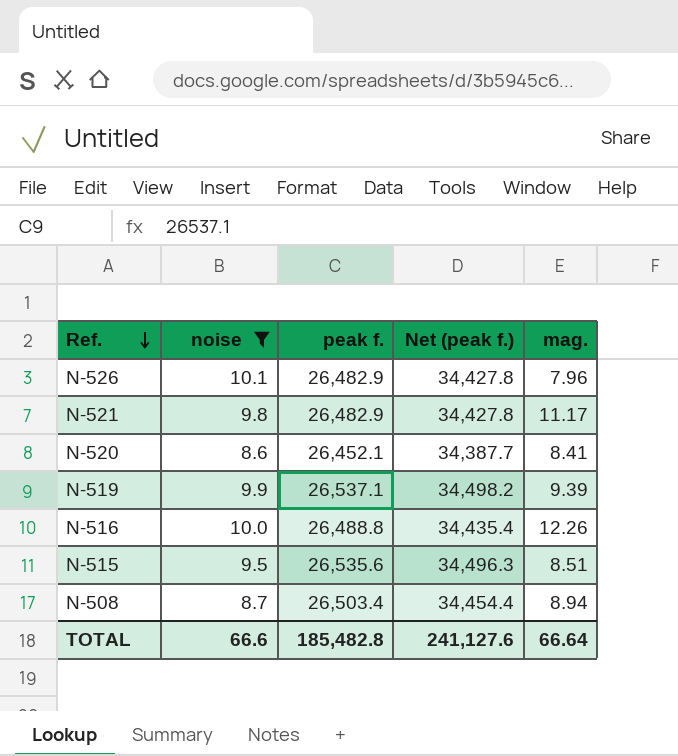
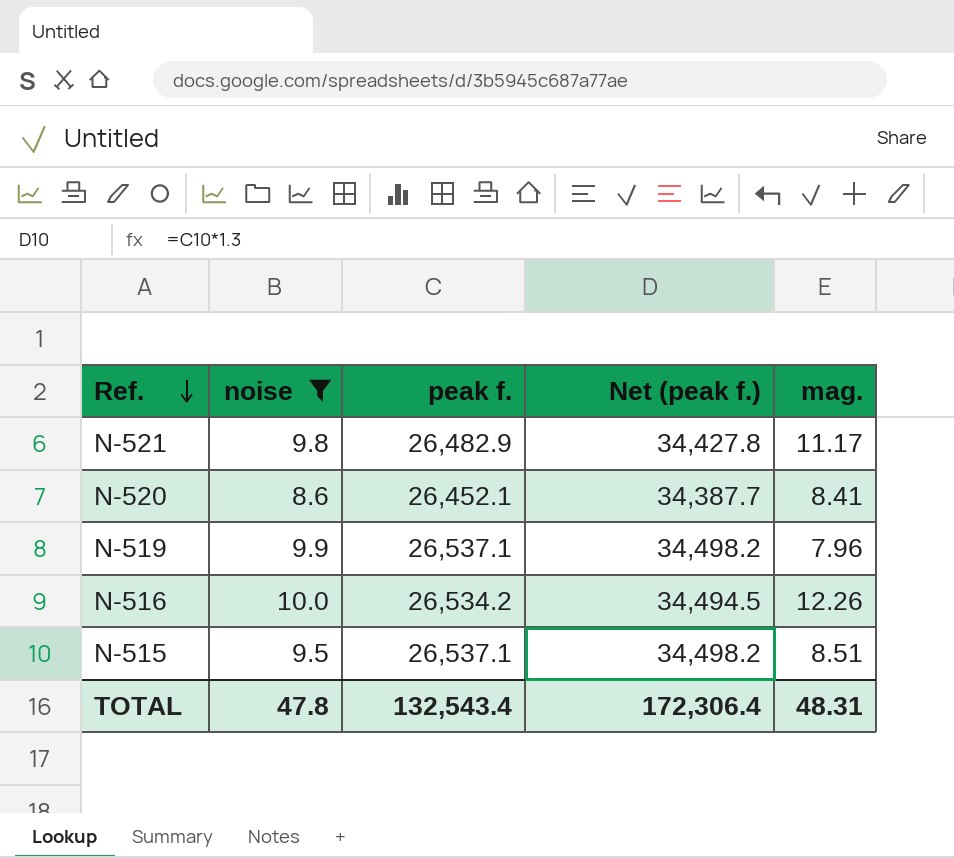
row N-526: 10.1 | 26,482.9 | 34,427.8 | 7.96 -> none
row N-508: 8.7 | 26,503.4 | 34,454.4 | 8.94 -> none
N-519 | mag.: 9.39 -> 7.96
N-516 | peak f.: 26,488.8 -> 26,534.2
N-516 | Net (peak f.): 34,435.4 -> 34,494.5
N-515 | peak f.: 26,535.6 -> 26,537.1
N-515 | Net (peak f.): 34,496.3 -> 34,498.2
TOTAL | noise: 66.6 -> 47.8
TOTAL | peak f.: 185,482.8 -> 132,543.4
TOTAL | Net (peak f.): 241,127.6 -> 172,306.4
TOTAL | mag.: 66.64 -> 48.31

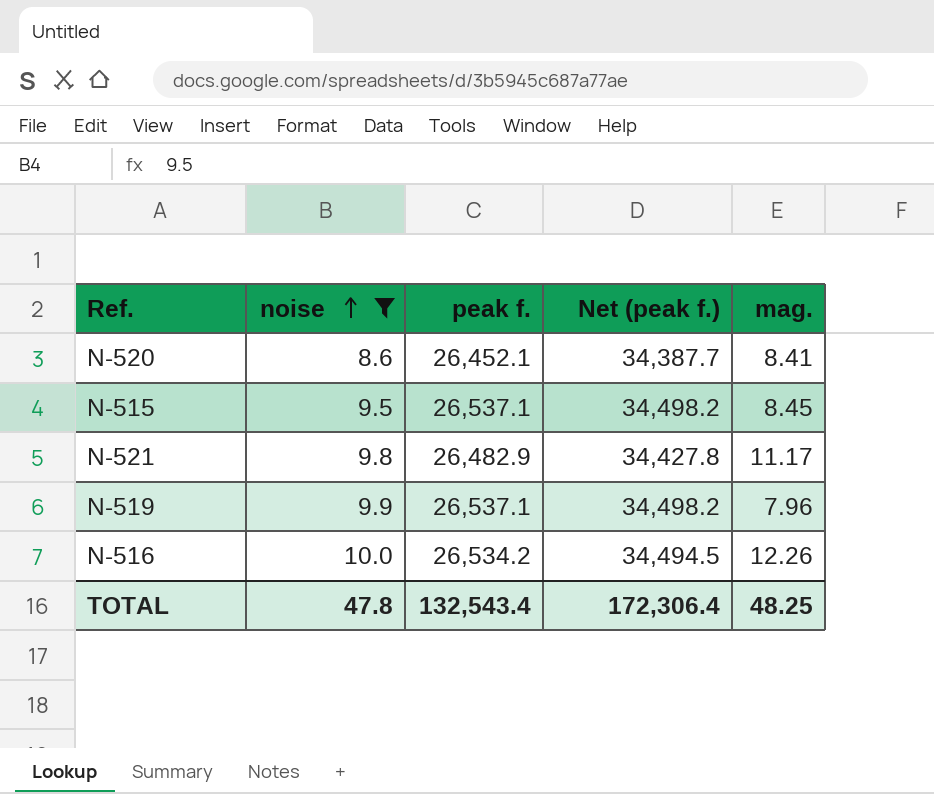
row order: Ref. descending -> noise ascending
N-515 | mag.: 8.51 -> 8.45
TOTAL | mag.: 48.31 -> 48.25

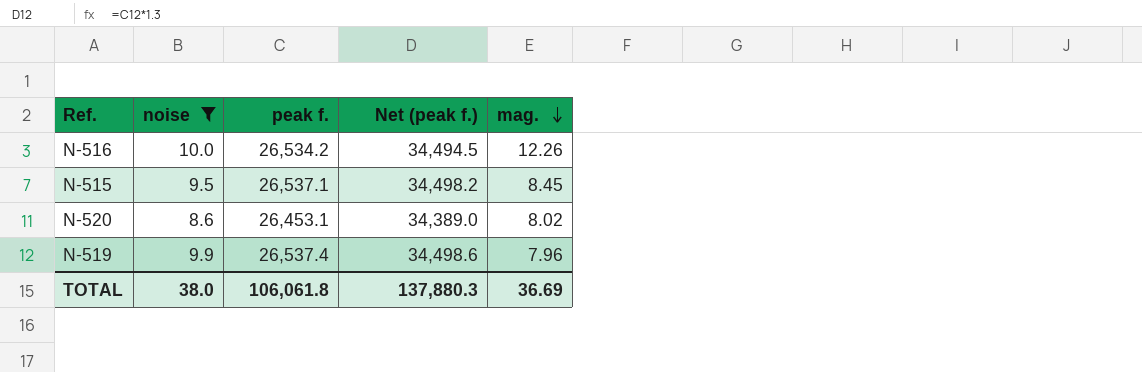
row order: noise ascending -> mag. descending
row N-521: 9.8 | 26,482.9 | 34,427.8 | 11.17 -> none
N-520 | peak f.: 26,452.1 -> 26,453.1
N-520 | Net (peak f.): 34,387.7 -> 34,389.0
N-520 | mag.: 8.41 -> 8.02
N-519 | peak f.: 26,537.1 -> 26,537.4
N-519 | Net (peak f.): 34,498.2 -> 34,498.6
TOTAL | noise: 47.8 -> 38.0
TOTAL | peak f.: 132,543.4 -> 106,061.8
TOTAL | Net (peak f.): 172,306.4 -> 137,880.3
TOTAL | mag.: 48.25 -> 36.69

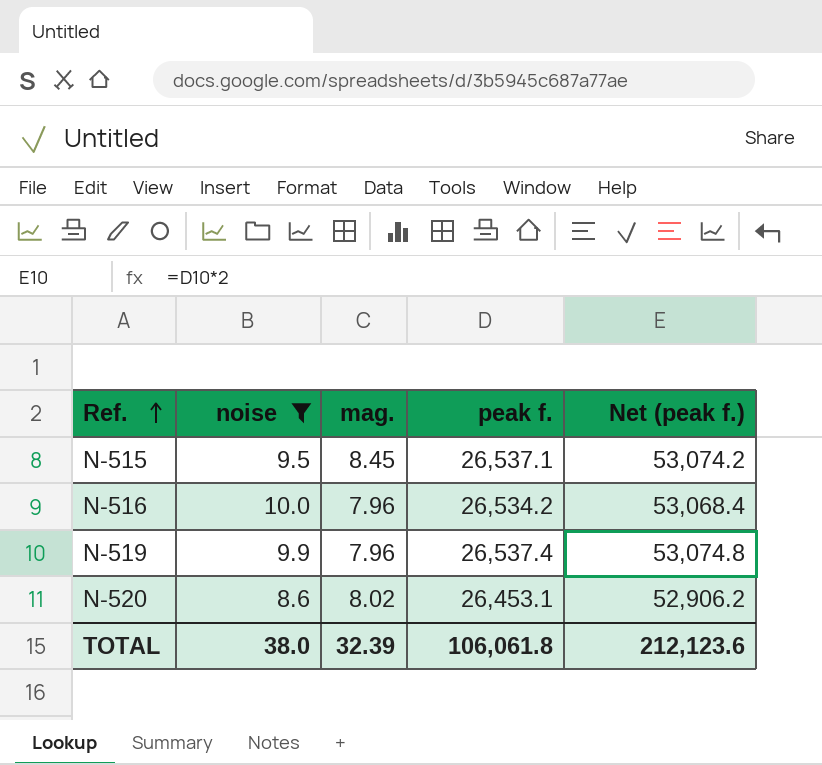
row order: mag. descending -> Ref. ascending
column mag. | position: 5 -> 3
column Net (peak f.) | formula: [peak f.] * 1.3 -> [peak f.] * 2
N-516 | mag.: 12.26 -> 7.96
TOTAL | mag.: 36.69 -> 32.39
TOTAL | Net (peak f.): 137,880.3 -> 212,123.6

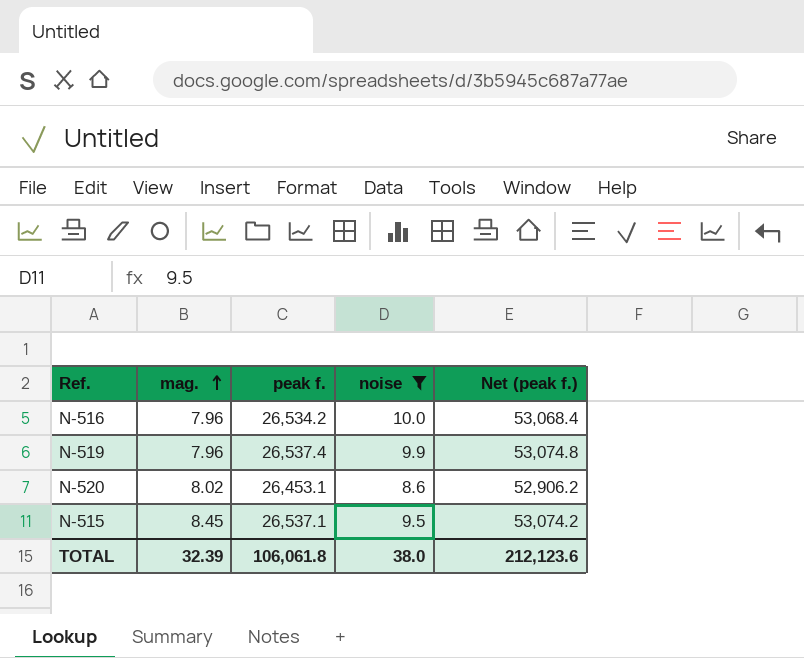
row order: Ref. ascending -> mag. ascending
column noise | position: 2 -> 4

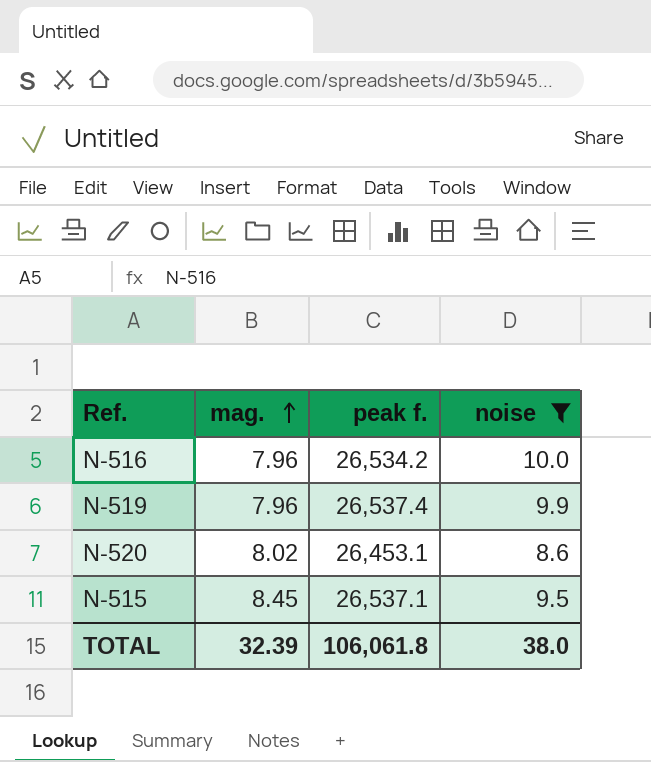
column Net (peak f.) | formula: [peak f.] * 2 -> none

